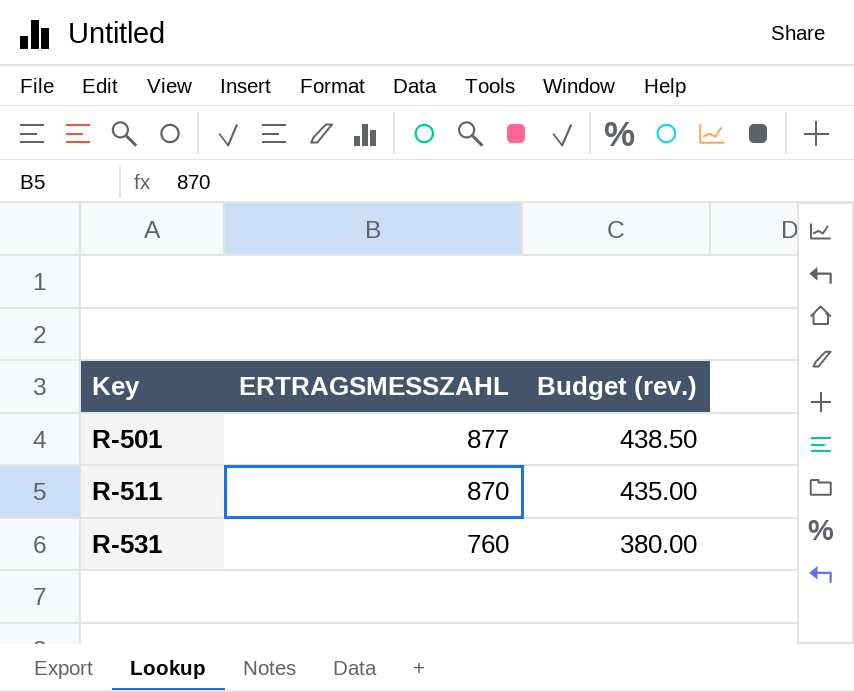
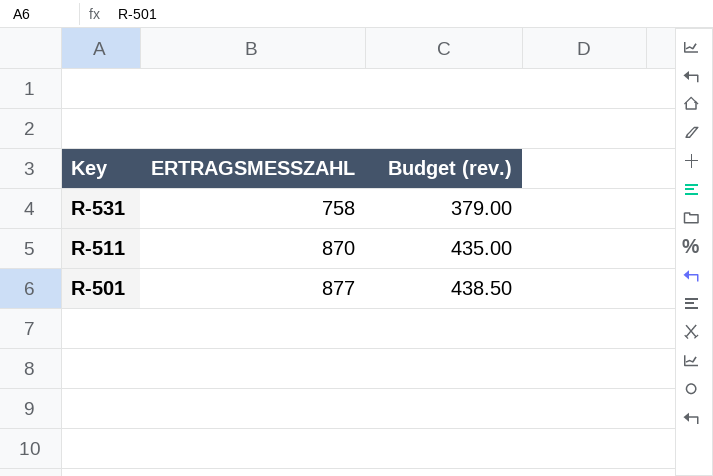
row order: Key ascending -> Key descending
R-531 | ERTRAGSMESSZAHL: 760 -> 758
R-531 | Budget (rev.): 380.00 -> 379.00

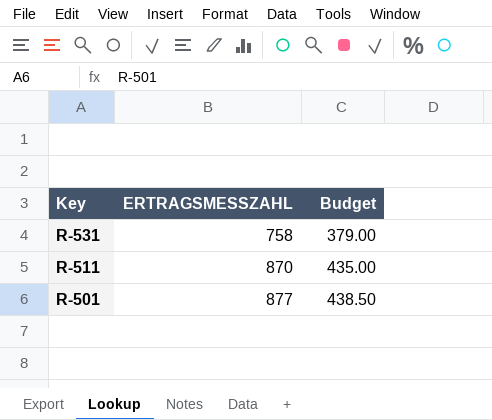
column name: Budget (rev.) -> Budget

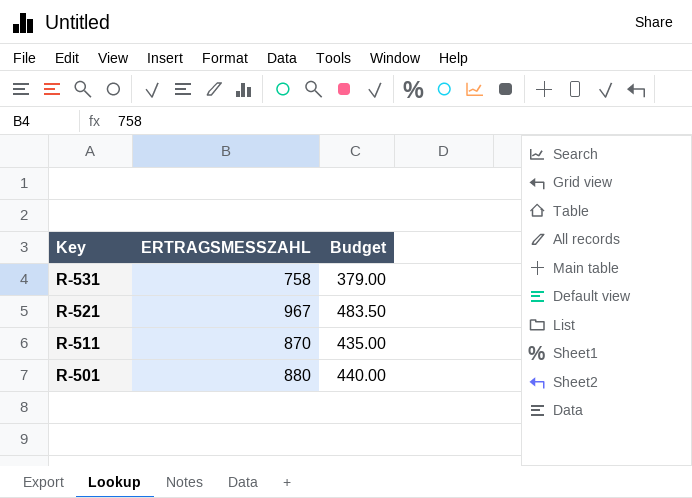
row R-521: none -> 967 | 483.50
R-501 | ERTRAGSMESSZAHL: 877 -> 880
R-501 | Budget: 438.50 -> 440.00

